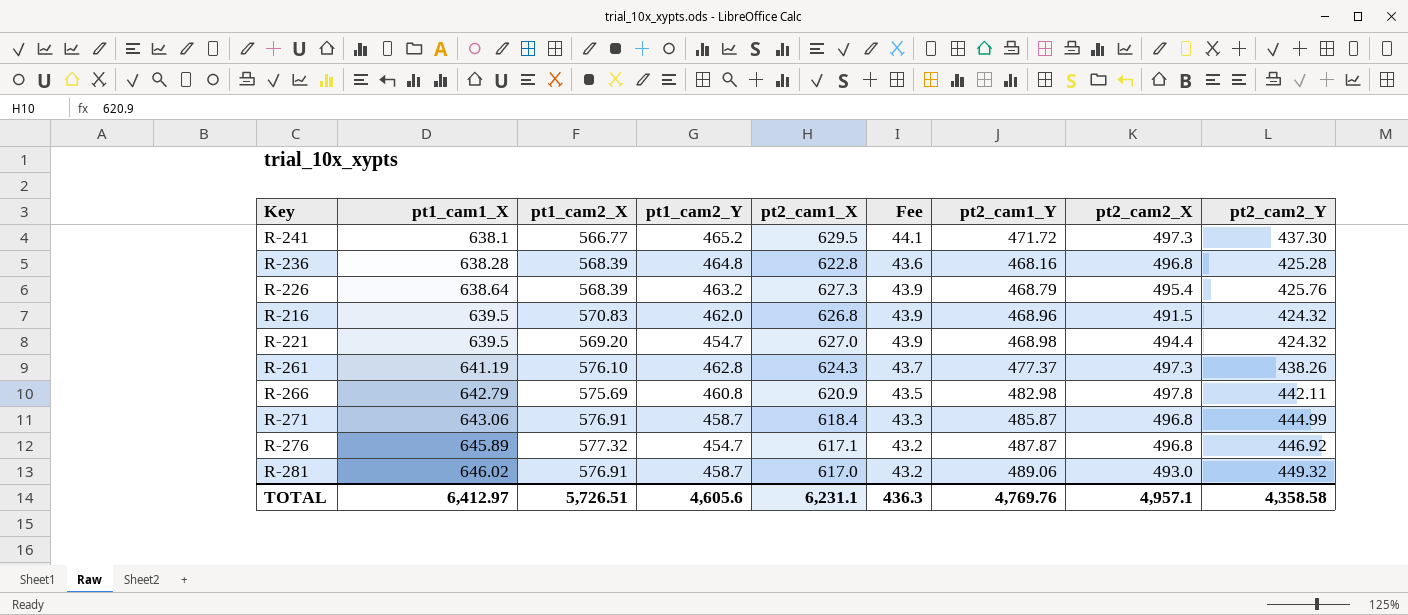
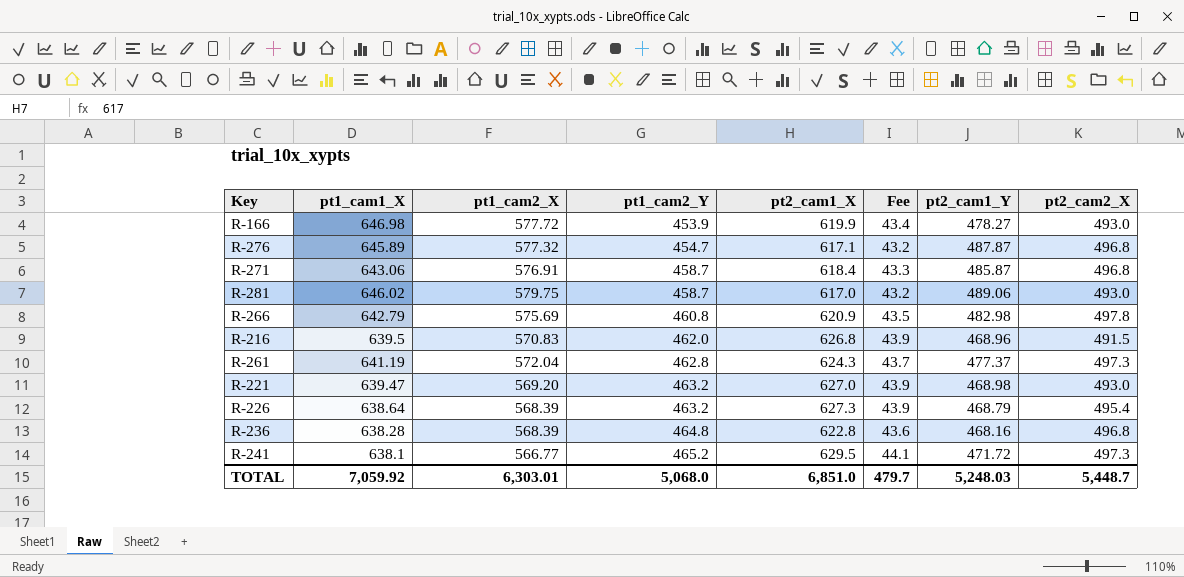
row order: pt1_cam1_X ascending -> pt1_cam2_Y ascending
column pt2_cam2_Y | position: 9 -> none
row R-166: none -> 646.98 | 577.72 | 453.9 | 619.9 | 43.4 | 478.27 | 493.0
R-281 | pt1_cam2_X: 576.91 -> 579.75
R-261 | pt1_cam2_X: 576.10 -> 572.04
R-221 | pt1_cam1_X: 639.5 -> 639.47
R-221 | pt1_cam2_Y: 454.7 -> 463.2
R-221 | pt2_cam2_X: 494.4 -> 493.0
TOTAL | pt1_cam1_X: 6,412.97 -> 7,059.92
TOTAL | pt1_cam2_X: 5,726.51 -> 6,303.01
TOTAL | pt1_cam2_Y: 4,605.6 -> 5,068.0
TOTAL | pt2_cam1_X: 6,231.1 -> 6,851.0
TOTAL | Fee: 436.3 -> 479.7
TOTAL | pt2_cam1_Y: 4,769.76 -> 5,248.03
TOTAL | pt2_cam2_X: 4,957.1 -> 5,448.7

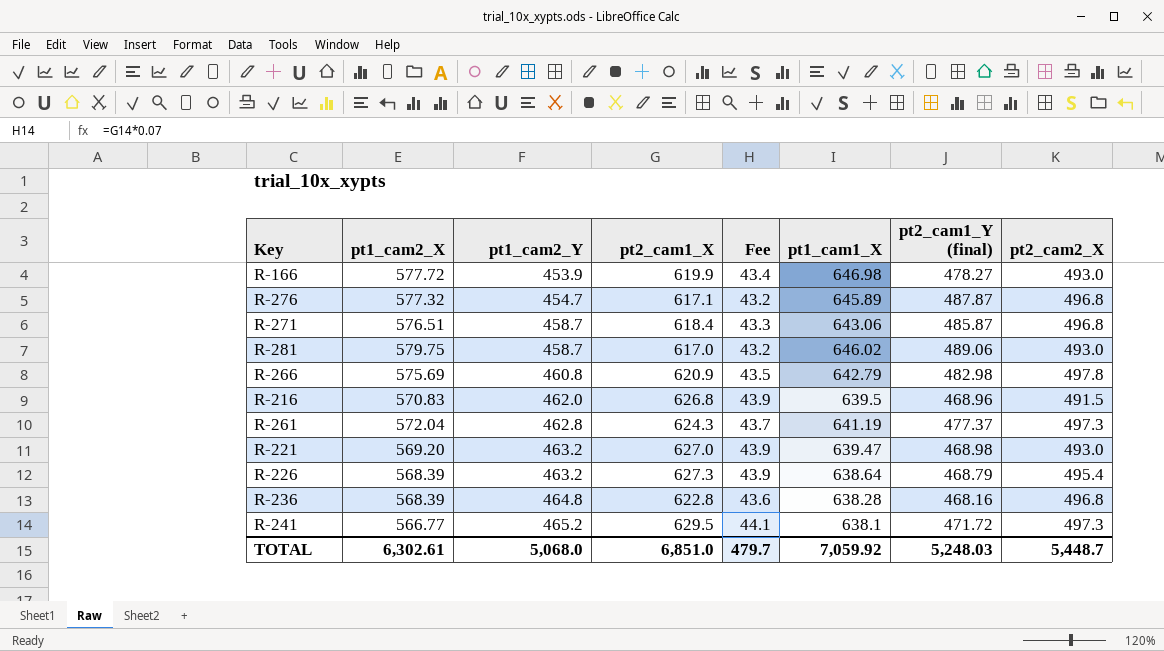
column pt1_cam1_X | position: 2 -> 6
column name: pt2_cam1_Y -> pt2_cam1_Y (final)
R-271 | pt1_cam2_X: 576.91 -> 576.51
TOTAL | pt1_cam2_X: 6,303.01 -> 6,302.61

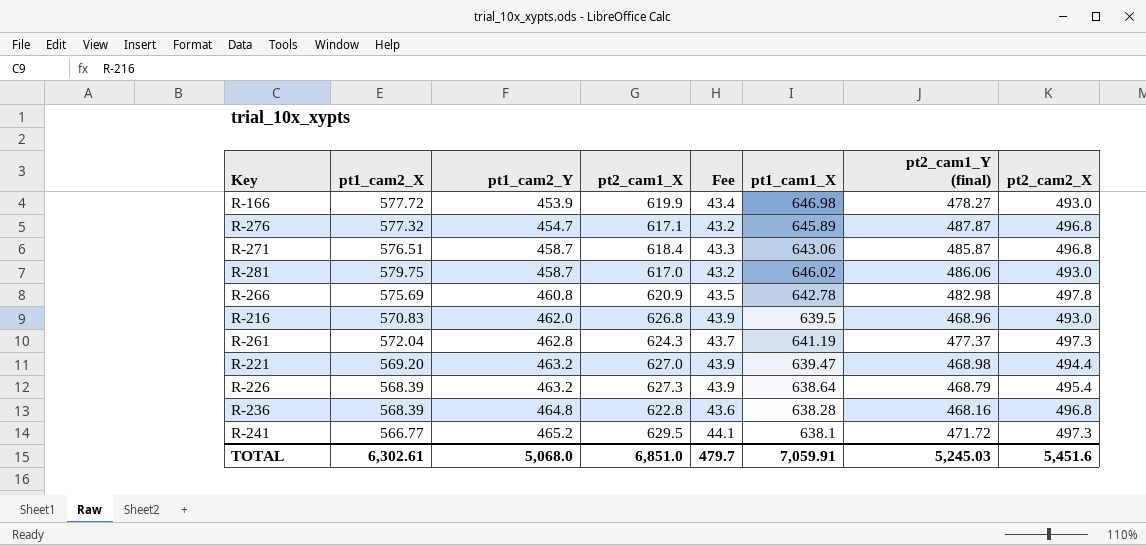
R-281 | pt2_cam1_Y (final): 489.06 -> 486.06
R-266 | pt1_cam1_X: 642.79 -> 642.78
R-216 | pt2_cam2_X: 491.5 -> 493.0
R-221 | pt2_cam2_X: 493.0 -> 494.4
TOTAL | pt1_cam1_X: 7,059.92 -> 7,059.91
TOTAL | pt2_cam1_Y (final): 5,248.03 -> 5,245.03
TOTAL | pt2_cam2_X: 5,448.7 -> 5,451.6

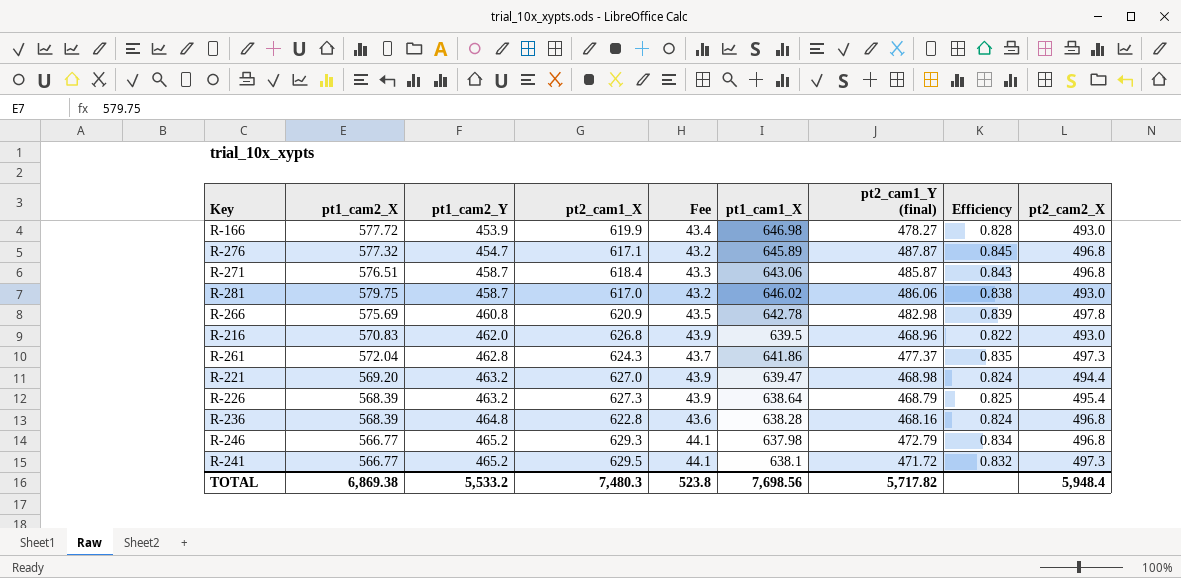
column Efficiency | formula: none -> [pt2_cam1_Y (final)] / [pt1_cam2_X]
R-261 | pt1_cam1_X: 641.19 -> 641.86
row R-246: none -> 566.77 | 465.2 | 629.3 | 44.1 | 637.98 | 472.79 | 0.834 | 496.8
TOTAL | pt1_cam2_X: 6,302.61 -> 6,869.38
TOTAL | pt1_cam2_Y: 5,068.0 -> 5,533.2
TOTAL | pt2_cam1_X: 6,851.0 -> 7,480.3
TOTAL | Fee: 479.7 -> 523.8
TOTAL | pt1_cam1_X: 7,059.91 -> 7,698.56
TOTAL | pt2_cam1_Y (final): 5,245.03 -> 5,717.82
TOTAL | pt2_cam2_X: 5,451.6 -> 5,948.4

